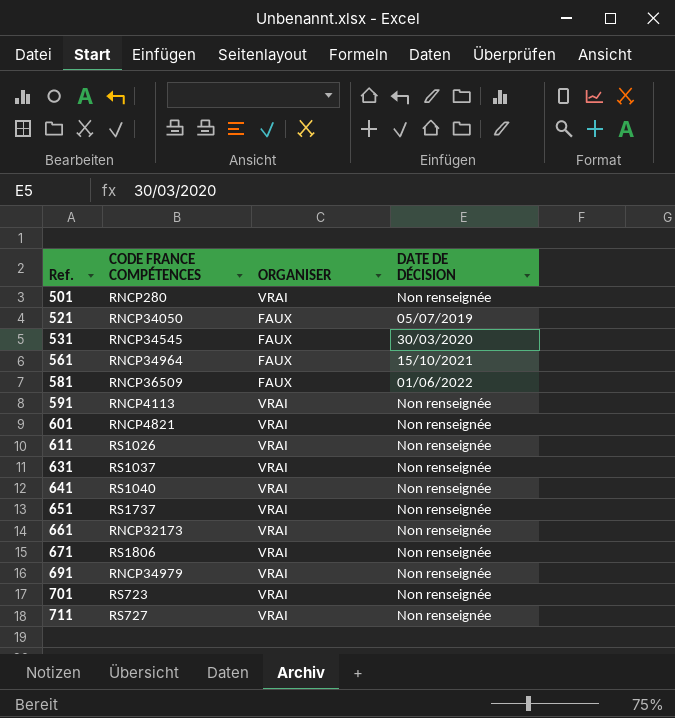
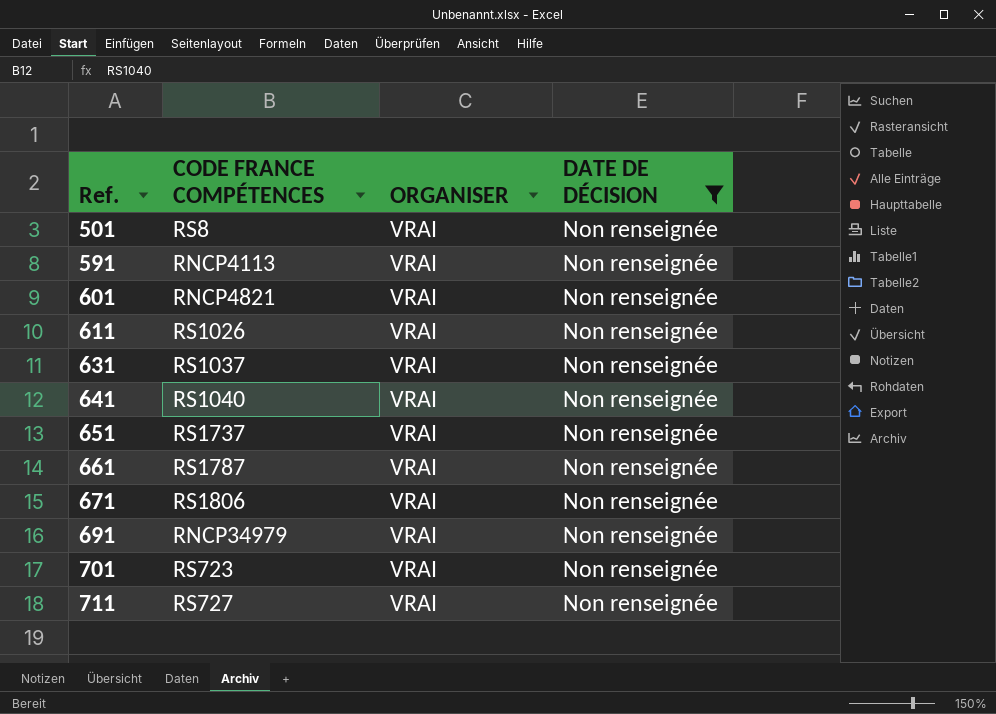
filter: none -> DATE DE DÉCISION = Non renseignée
501 | CODE FRANCE COMPÉTENCES: RNCP280 -> RS8
661 | CODE FRANCE COMPÉTENCES: RNCP32173 -> RS1787

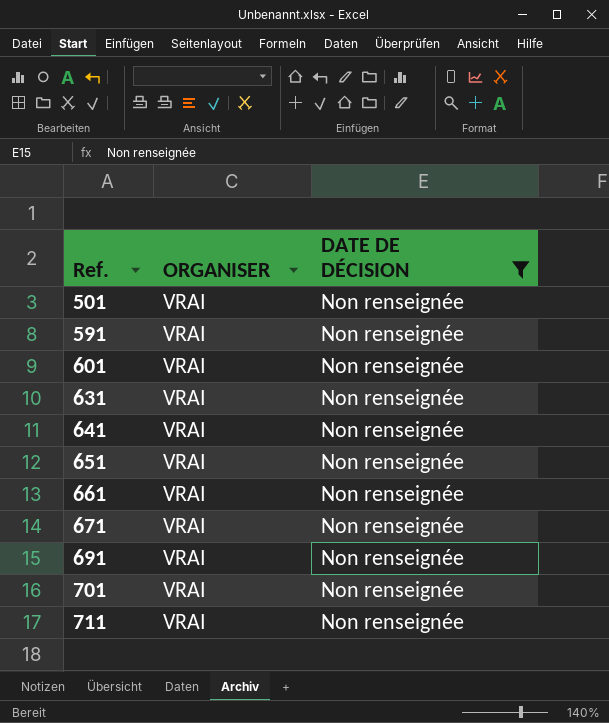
column CODE FRANCE COMPÉTENCES | position: 2 -> none
row 611: RS1026 | VRAI | Non renseignée -> none

